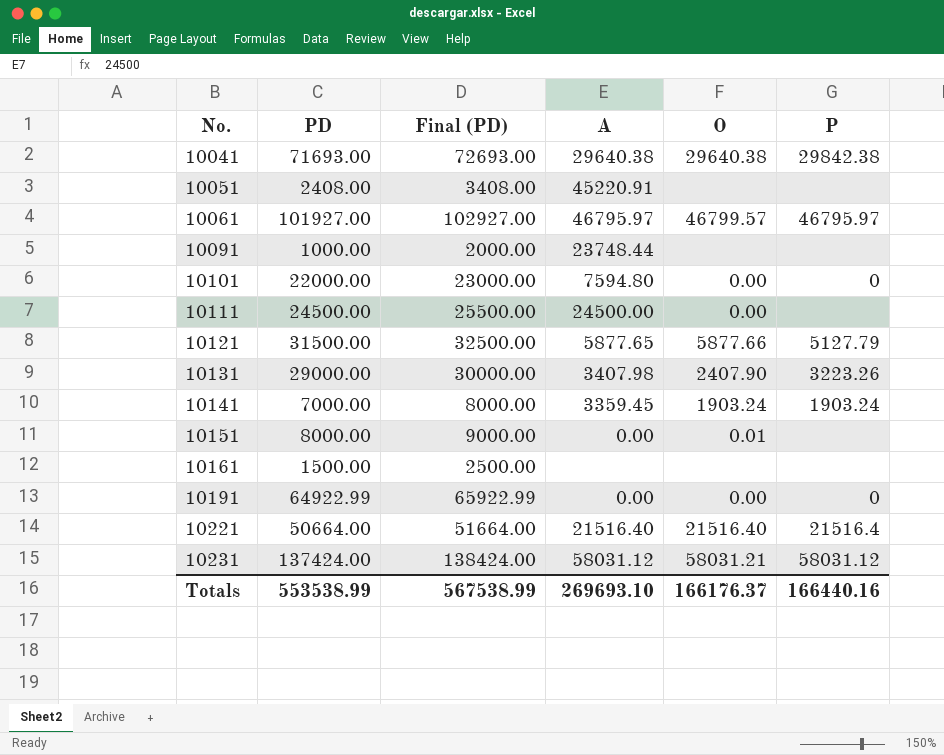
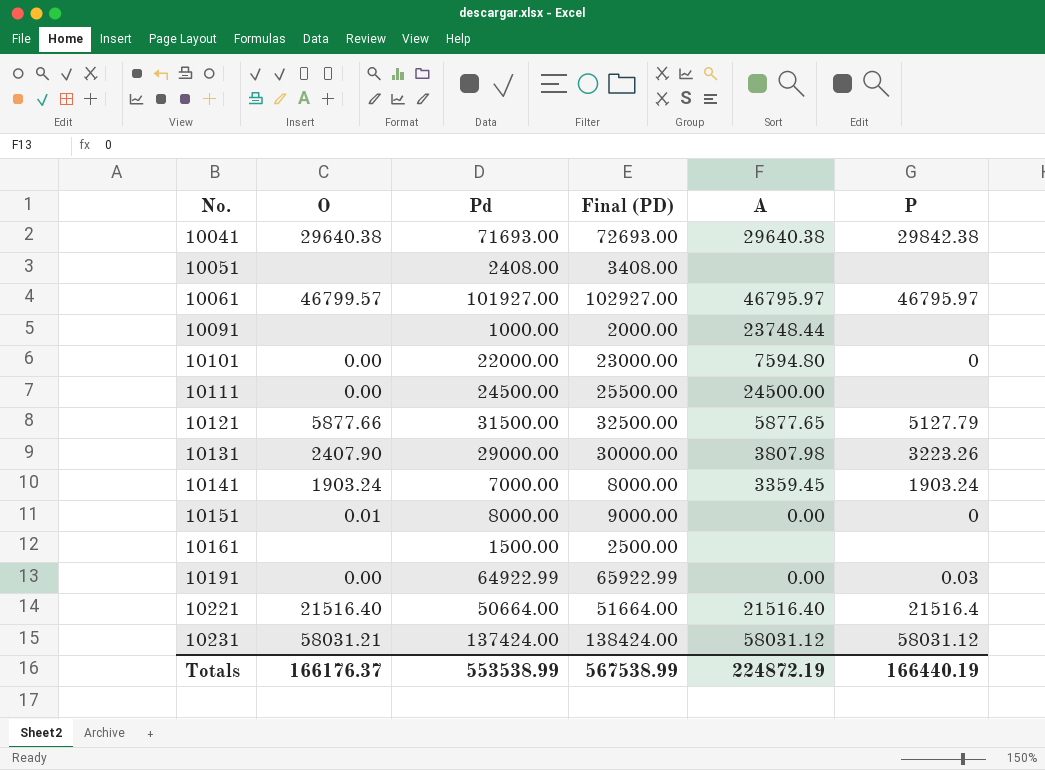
column O | position: 5 -> 2
column name: PD -> Pd
10051 | A: 45220.91 -> none
10131 | A: 3407.98 -> 3807.98
10151 | P: none -> 0
10191 | P: 0 -> 0.03
Totals | A: 269693.10 -> 224872.19
Totals | P: 166440.16 -> 166440.19

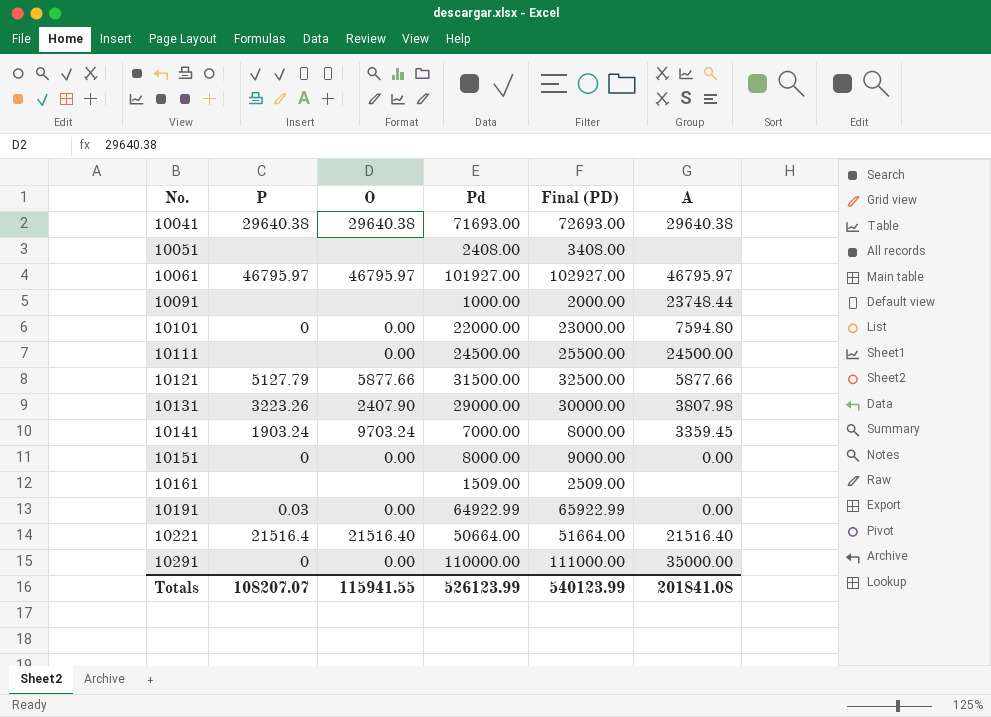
column P | position: 6 -> 2
row 10231: 58031.21 | 137424.00 | 138424.00 | 58031.12 | 58031.12 -> none
10041 | P: 29842.38 -> 29640.38
10061 | O: 46799.57 -> 46795.97
10121 | A: 5877.65 -> 5877.66
10141 | O: 1903.24 -> 9703.24
10151 | O: 0.01 -> 0.00
10161 | Pd: 1500.00 -> 1509.00
10161 | Final (PD): 2500.00 -> 2509.00
row 10291: none -> 0 | 0.00 | 110000.00 | 111000.00 | 35000.00
Totals | P: 166440.19 -> 108207.07
Totals | O: 166176.37 -> 115941.55
Totals | Pd: 553538.99 -> 526123.99
Totals | Final (PD): 567538.99 -> 540123.99
Totals | A: 224872.19 -> 201841.08

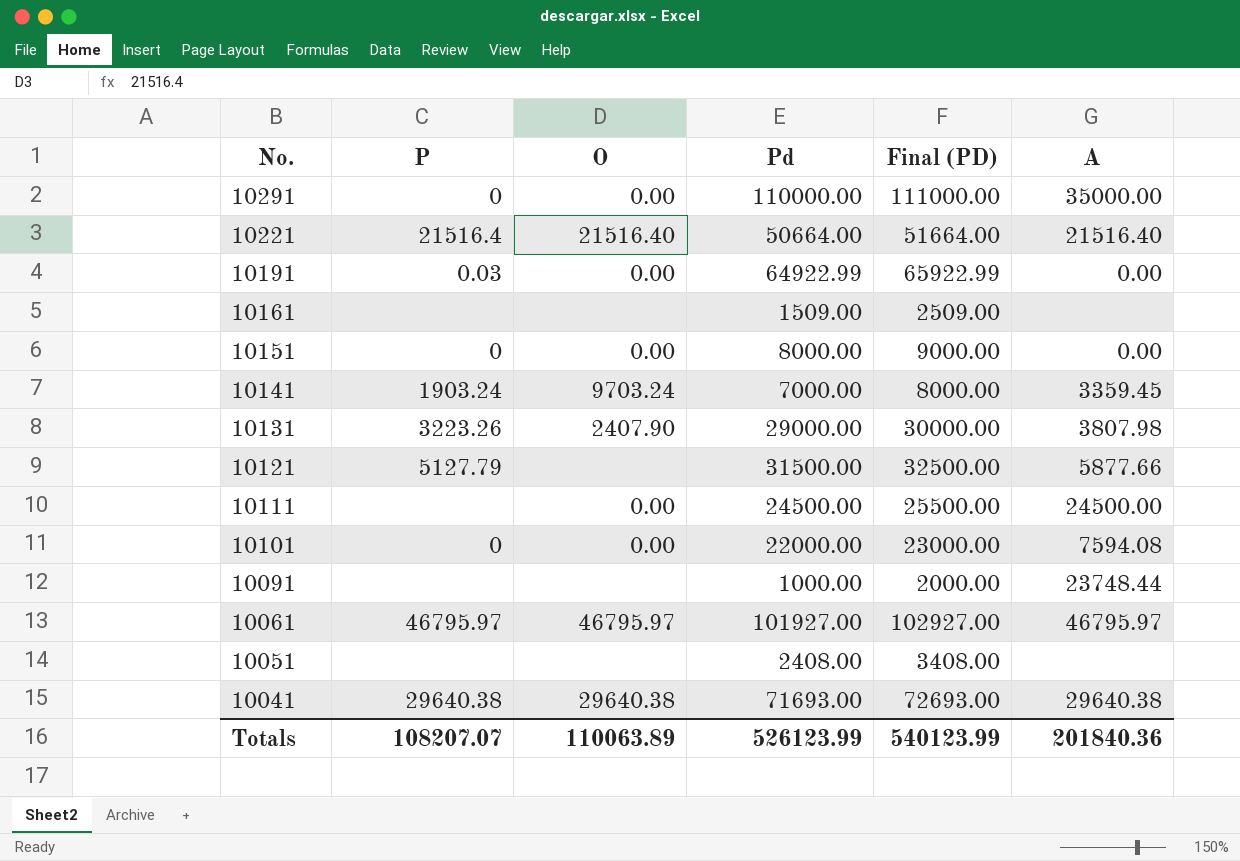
row order: No. ascending -> No. descending
10121 | O: 5877.66 -> none
10101 | A: 7594.80 -> 7594.08
Totals | O: 115941.55 -> 110063.89
Totals | A: 201841.08 -> 201840.36

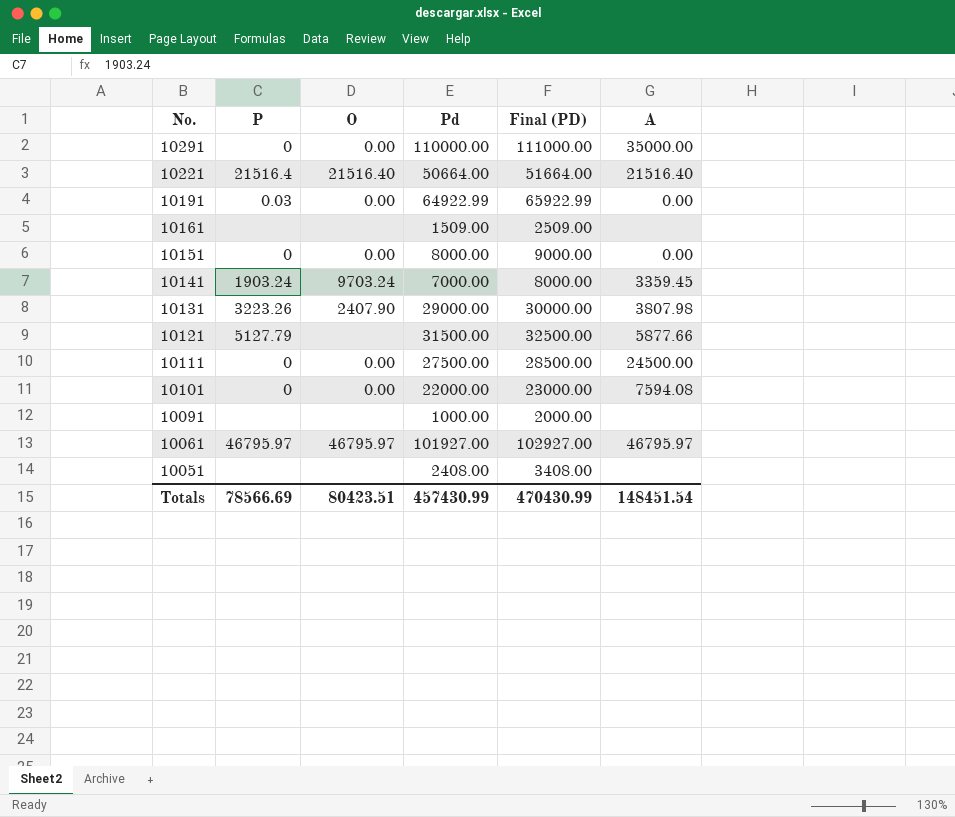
row 10041: 29640.38 | 29640.38 | 71693.00 | 72693.00 | 29640.38 -> none
10111 | P: none -> 0
10111 | Pd: 24500.00 -> 27500.00
10111 | Final (PD): 25500.00 -> 28500.00
10091 | A: 23748.44 -> none
Totals | P: 108207.07 -> 78566.69
Totals | O: 110063.89 -> 80423.51
Totals | Pd: 526123.99 -> 457430.99
Totals | Final (PD): 540123.99 -> 470430.99
Totals | A: 201840.36 -> 148451.54

